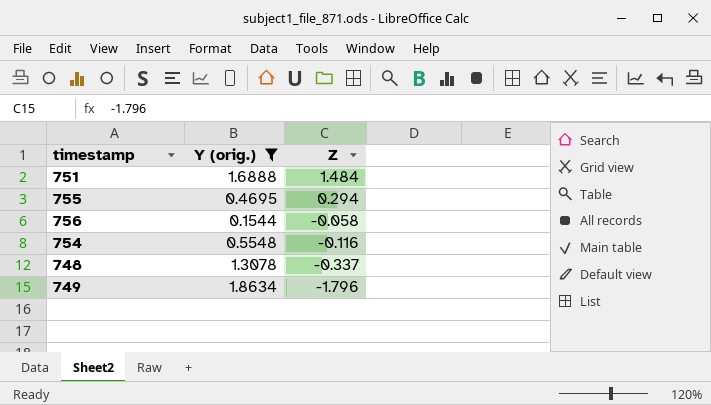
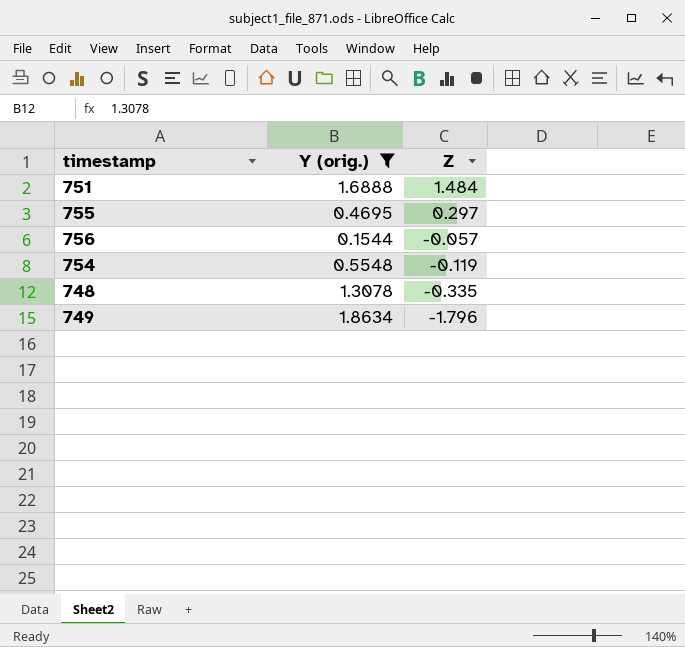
755 | Z: 0.294 -> 0.297
756 | Z: -0.058 -> -0.057
754 | Z: -0.116 -> -0.119
748 | Z: -0.337 -> -0.335

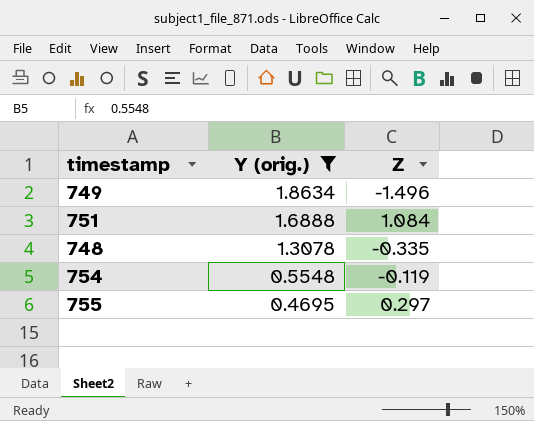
row order: Z descending -> Y (orig.) descending
row 756: 0.1544 | -0.057 -> none
749 | Z: -1.796 -> -1.496
751 | Z: 1.484 -> 1.084

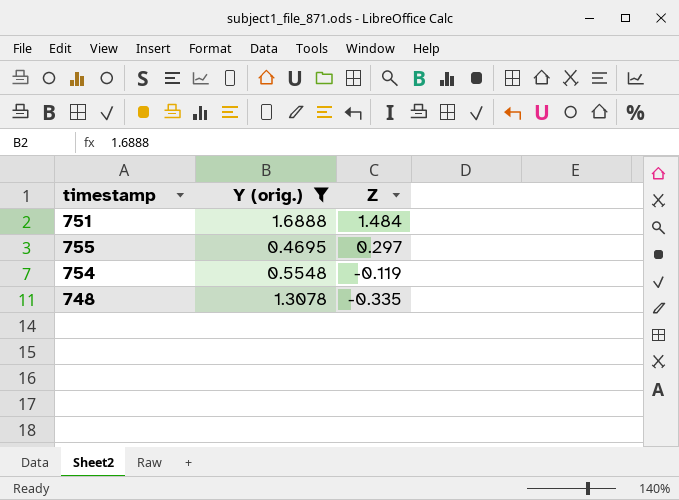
row order: Y (orig.) descending -> Z descending
row 749: 1.8634 | -1.496 -> none
751 | Z: 1.084 -> 1.484

